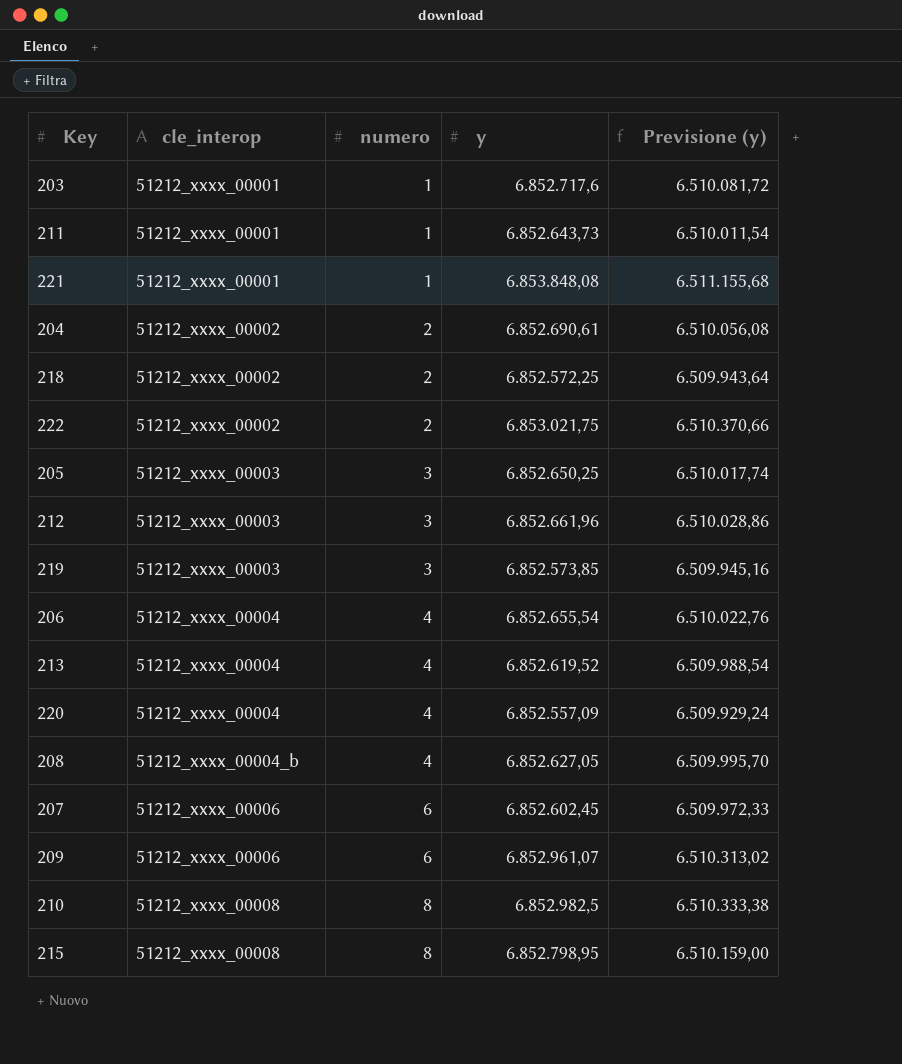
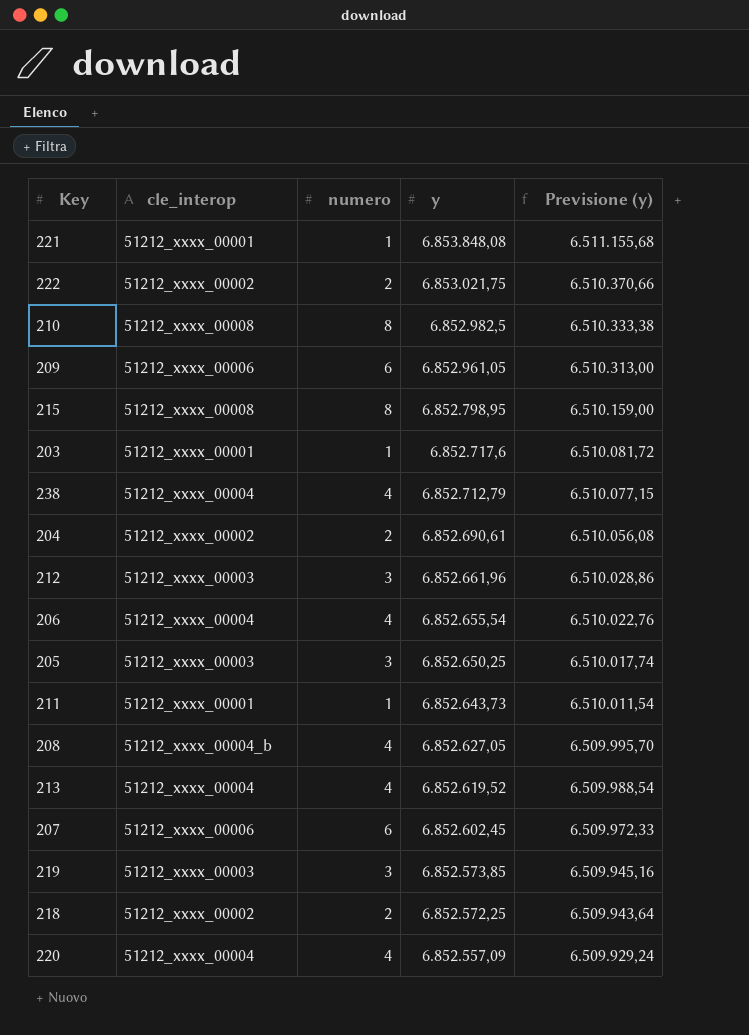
row order: cle_interop ascending -> y descending
209 | y: 6.852.961,07 -> 6.852.961,05
209 | Previsione (y): 6.510.313,02 -> 6.510.313,00
row 238: none -> 51212_xxxx_00004 | 4 | 6.852.712,79 | 6.510.077,15

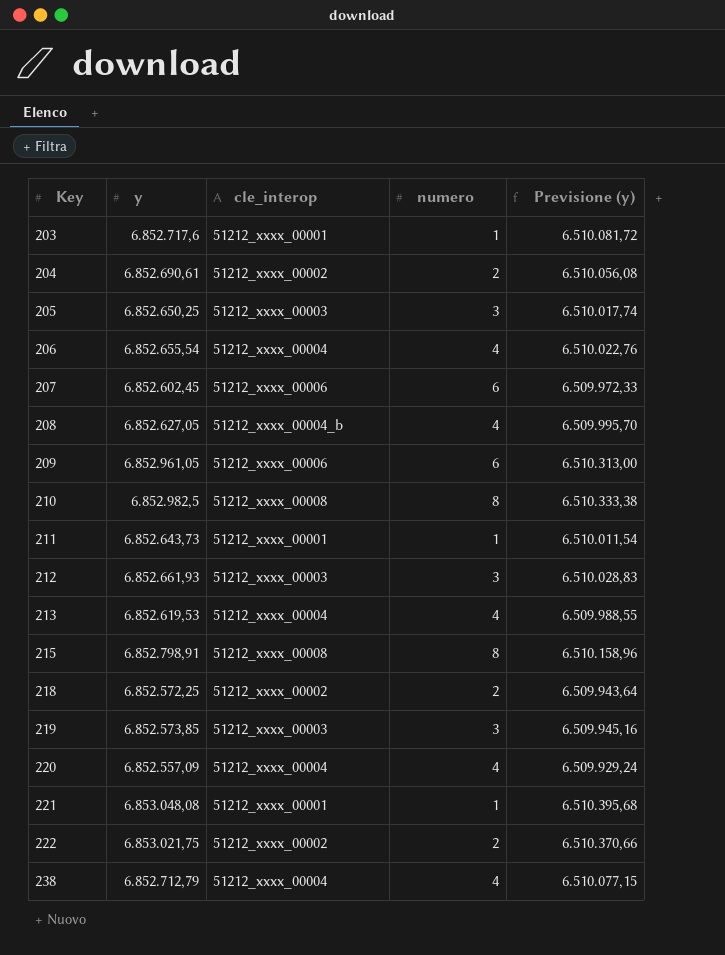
row order: y descending -> Key ascending
column y | position: 4 -> 2
212 | y: 6.852.661,96 -> 6.852.661,93
212 | Previsione (y): 6.510.028,86 -> 6.510.028,83
213 | y: 6.852.619,52 -> 6.852.619,53
213 | Previsione (y): 6.509.988,54 -> 6.509.988,55
215 | y: 6.852.798,95 -> 6.852.798,91
215 | Previsione (y): 6.510.159,00 -> 6.510.158,96
221 | y: 6.853.848,08 -> 6.853.048,08
221 | Previsione (y): 6.511.155,68 -> 6.510.395,68

